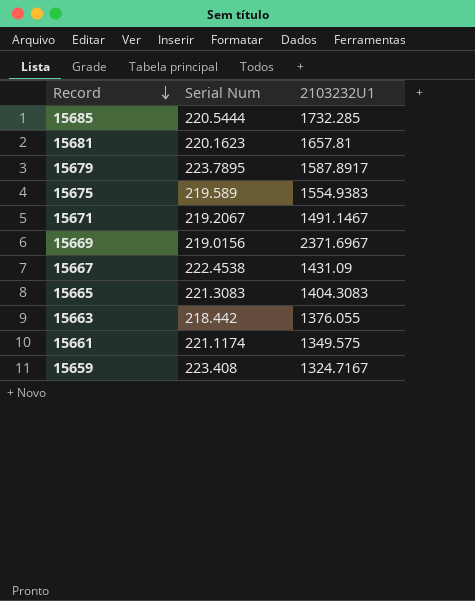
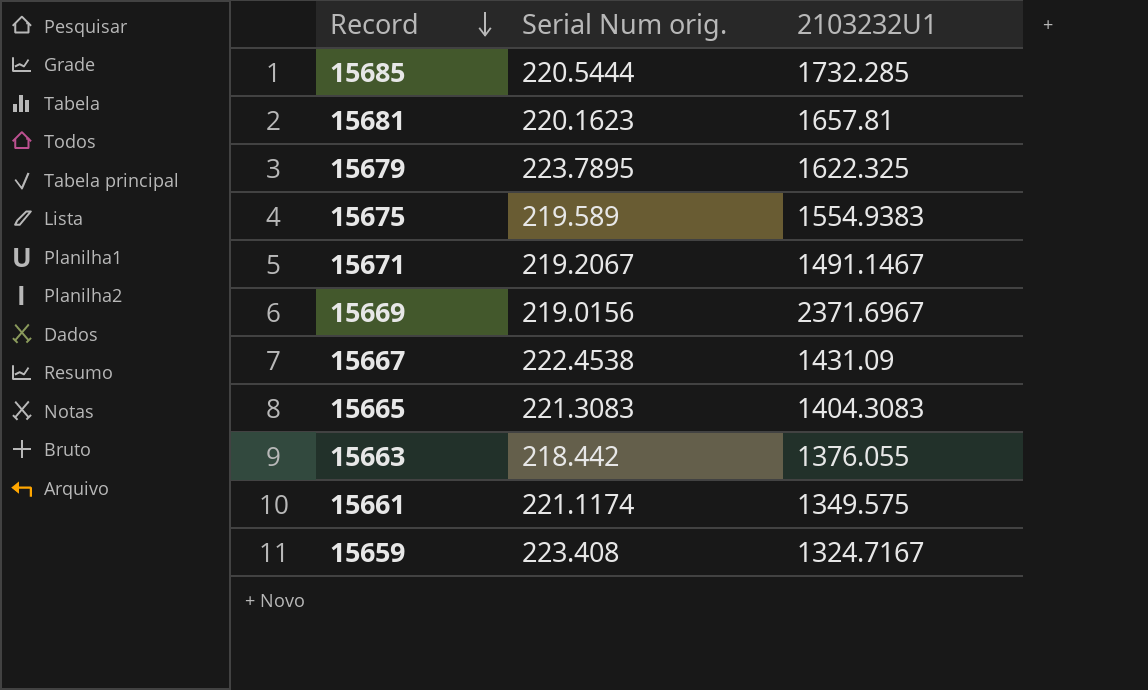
column name: Serial Num -> Serial Num orig.
15679 | 2103232U1: 1587.8917 -> 1622.325

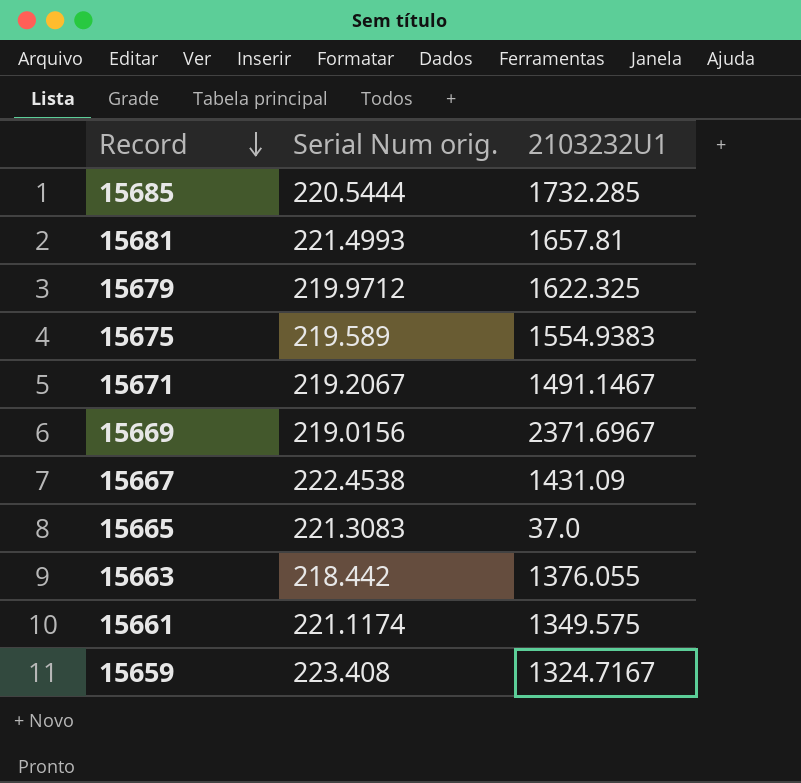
15681 | Serial Num orig.: 220.1623 -> 221.4993
15679 | Serial Num orig.: 223.7895 -> 219.9712
15665 | 2103232U1: 1404.3083 -> 37.0

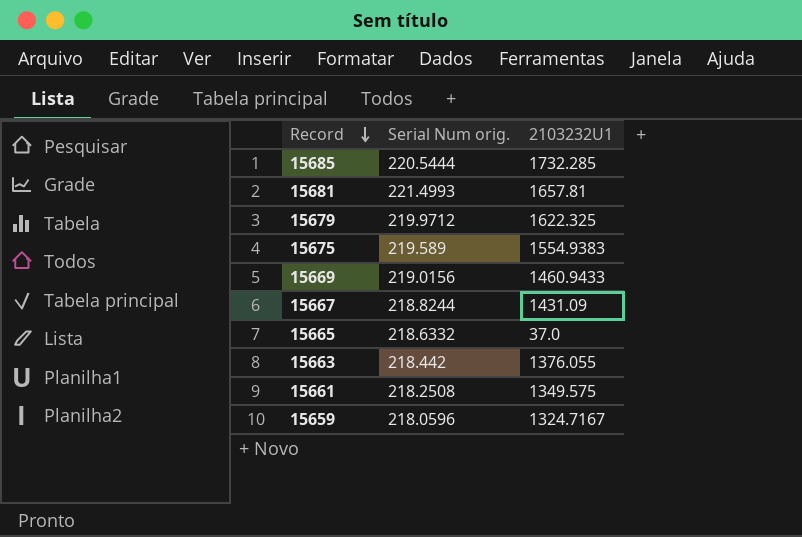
row 15671: 219.2067 | 1491.1467 -> none
15669 | 2103232U1: 2371.6967 -> 1460.9433
15667 | Serial Num orig.: 222.4538 -> 218.8244
15665 | Serial Num orig.: 221.3083 -> 218.6332
15661 | Serial Num orig.: 221.1174 -> 218.2508
15659 | Serial Num orig.: 223.408 -> 218.0596

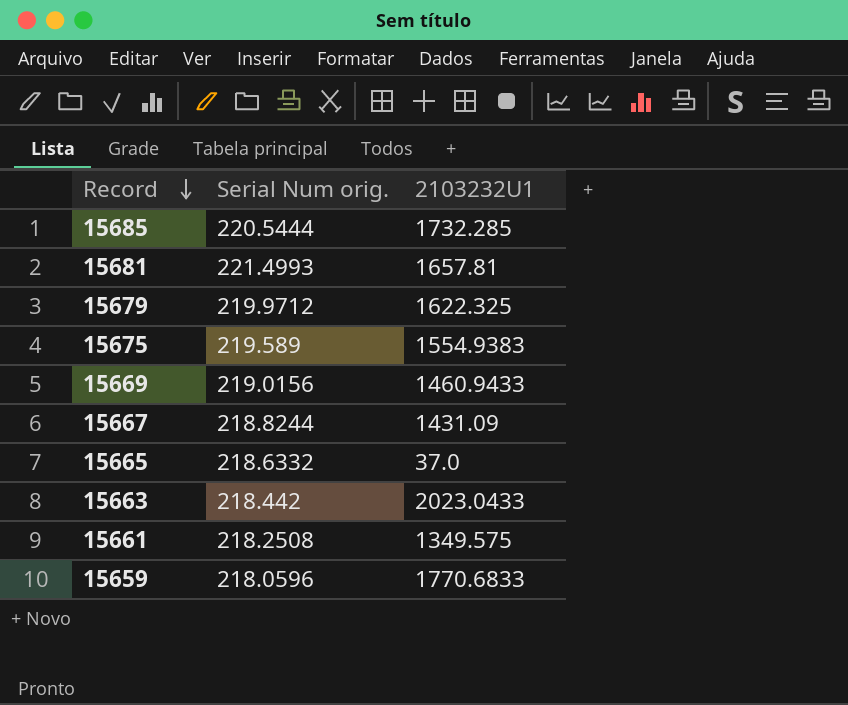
15663 | 2103232U1: 1376.055 -> 2023.0433
15659 | 2103232U1: 1324.7167 -> 1770.6833

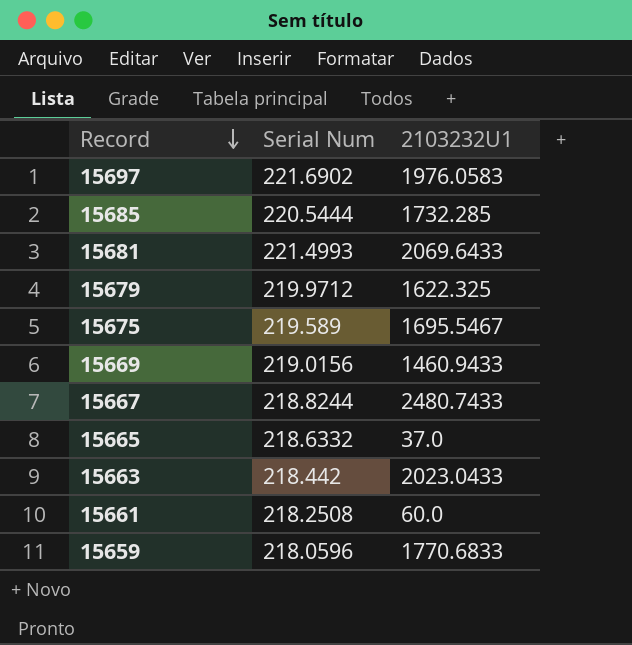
column name: Serial Num orig. -> Serial Num
row 15697: none -> 221.6902 | 1976.0583
15681 | 2103232U1: 1657.81 -> 2069.6433
15675 | 2103232U1: 1554.9383 -> 1695.5467
15667 | 2103232U1: 1431.09 -> 2480.7433
15661 | 2103232U1: 1349.575 -> 60.0

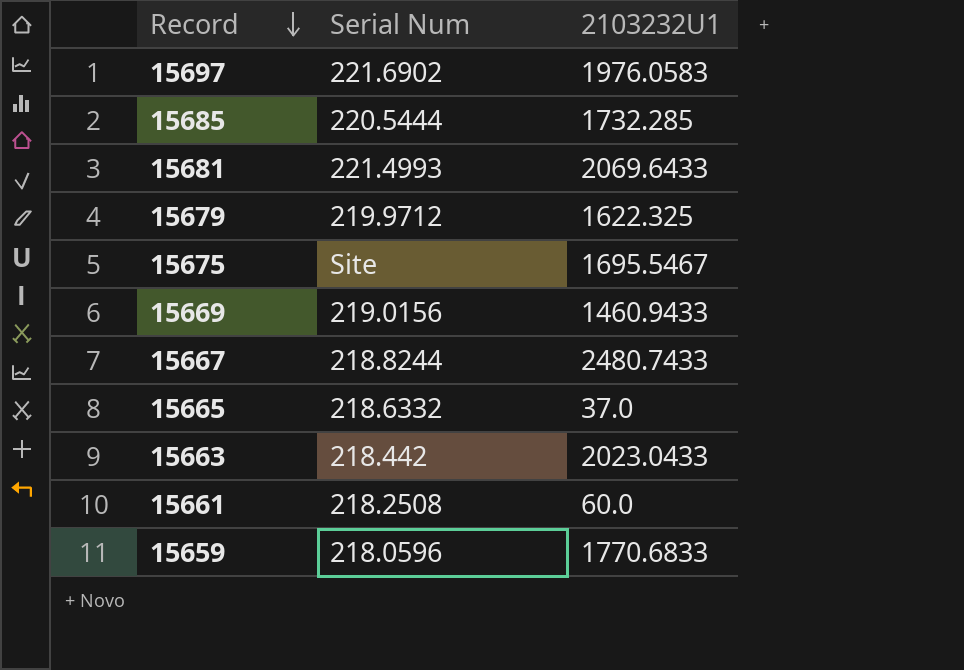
15675 | Serial Num: 219.589 -> Site

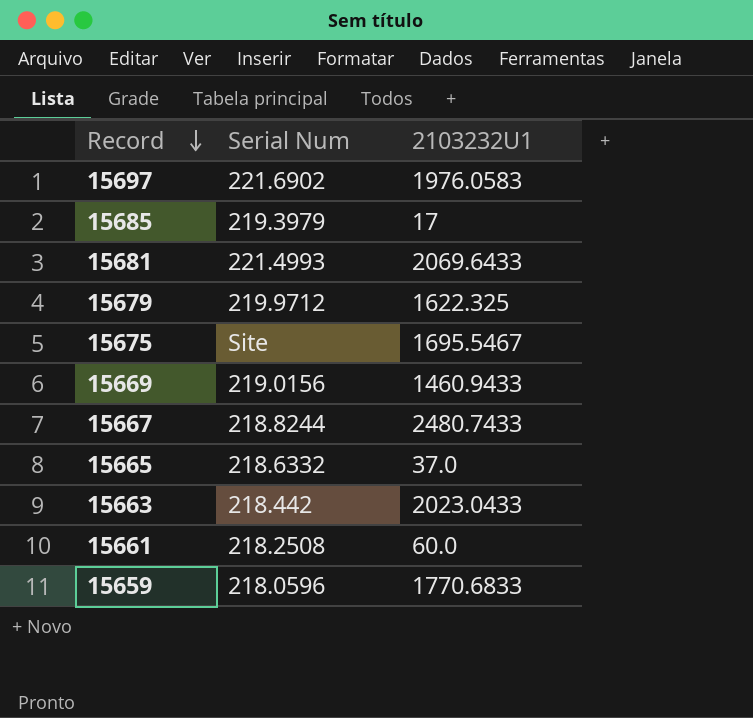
15685 | Serial Num: 220.5444 -> 219.3979
15685 | 2103232U1: 1732.285 -> 17

